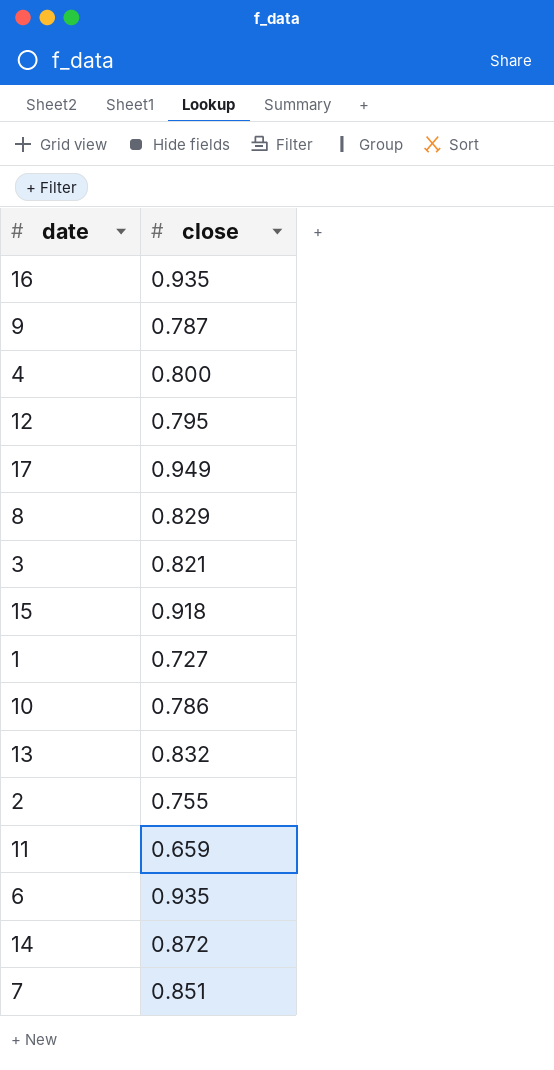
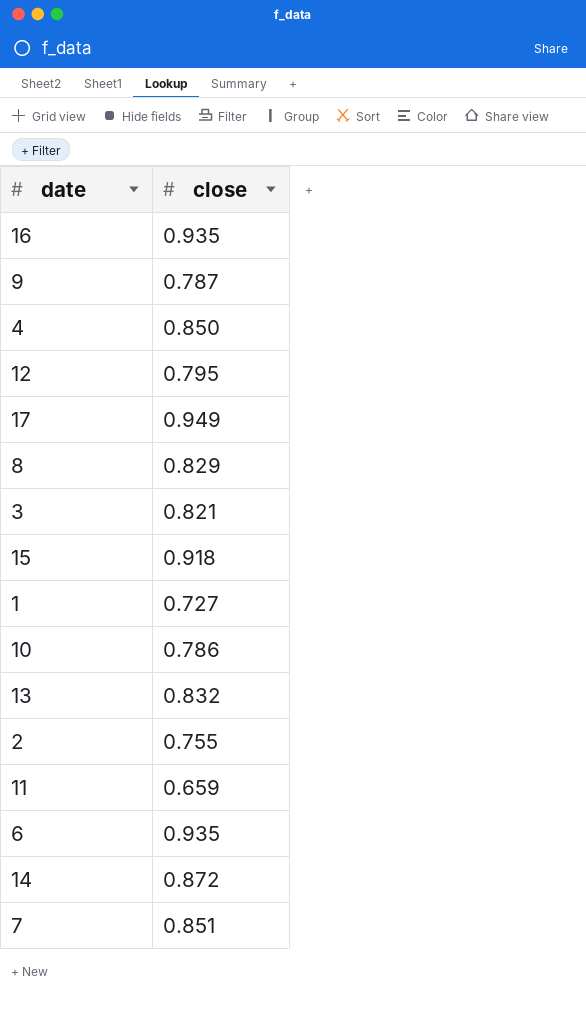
4 | close: 0.800 -> 0.850

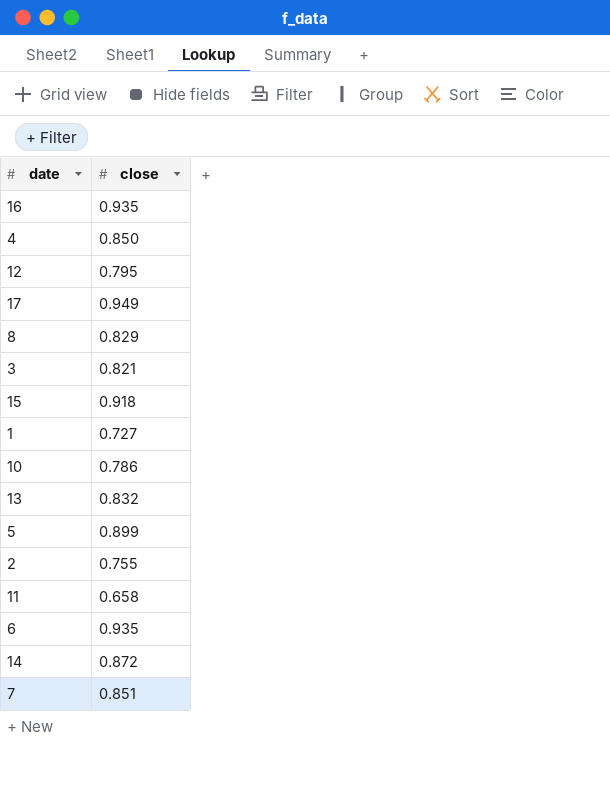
row 9: 0.787 -> none
row 5: none -> 0.899
11 | close: 0.659 -> 0.658

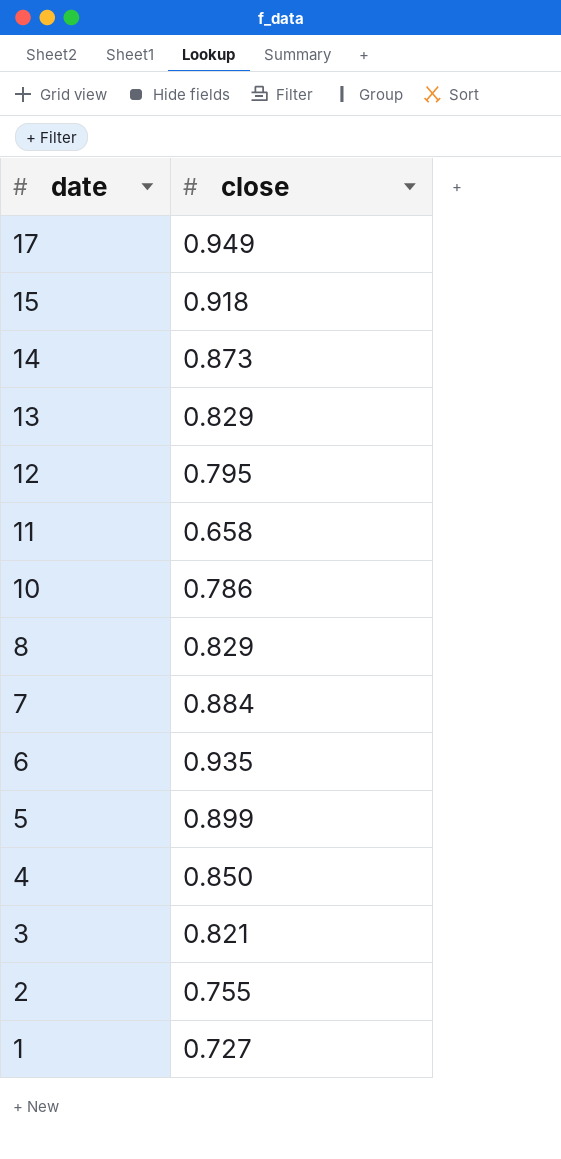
row order: none -> date descending
row 16: 0.935 -> none
14 | close: 0.872 -> 0.873
13 | close: 0.832 -> 0.829
7 | close: 0.851 -> 0.884

